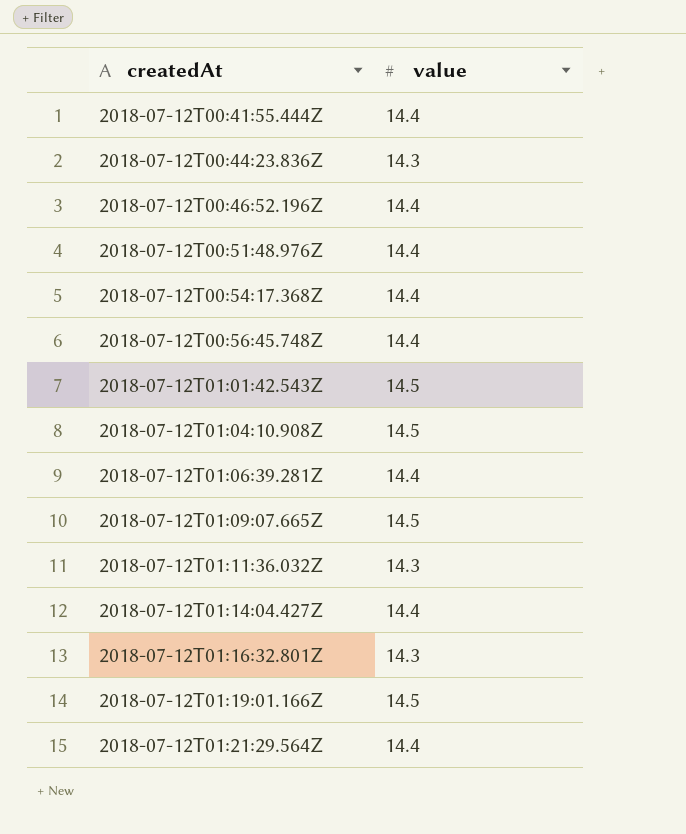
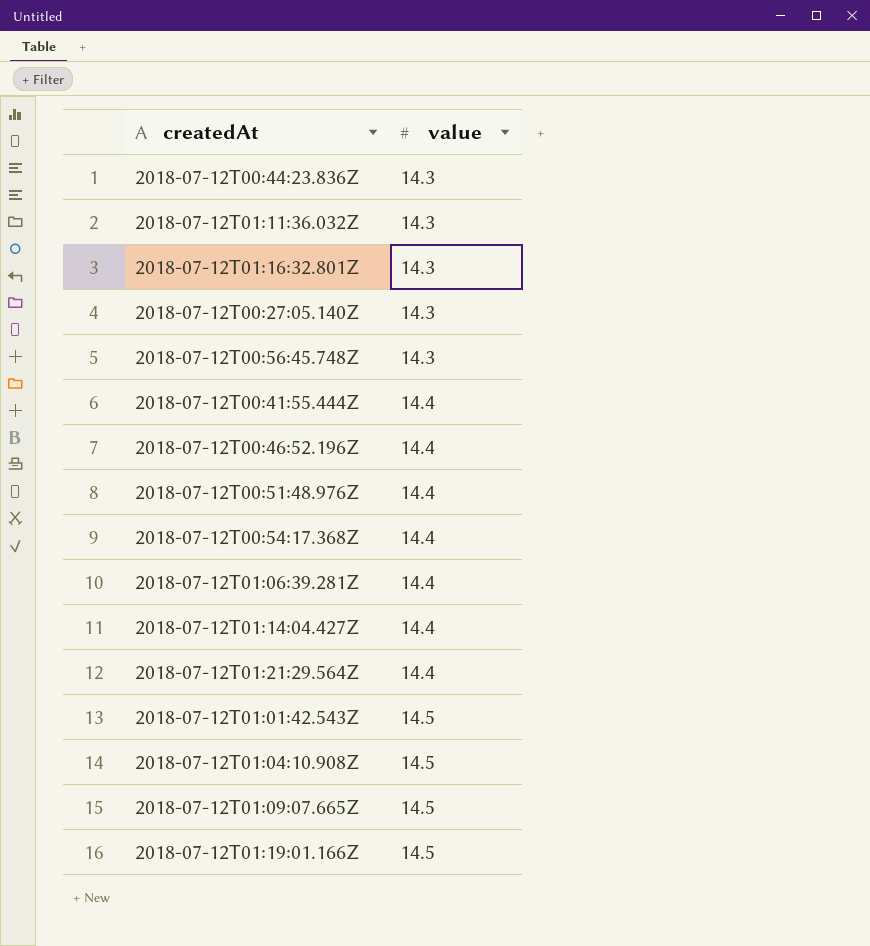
row order: createdAt ascending -> value ascending
row 2018-07-12T00:27:05.140Z: none -> 14.3
2018-07-12T00:56:45.748Z | value: 14.4 -> 14.3

